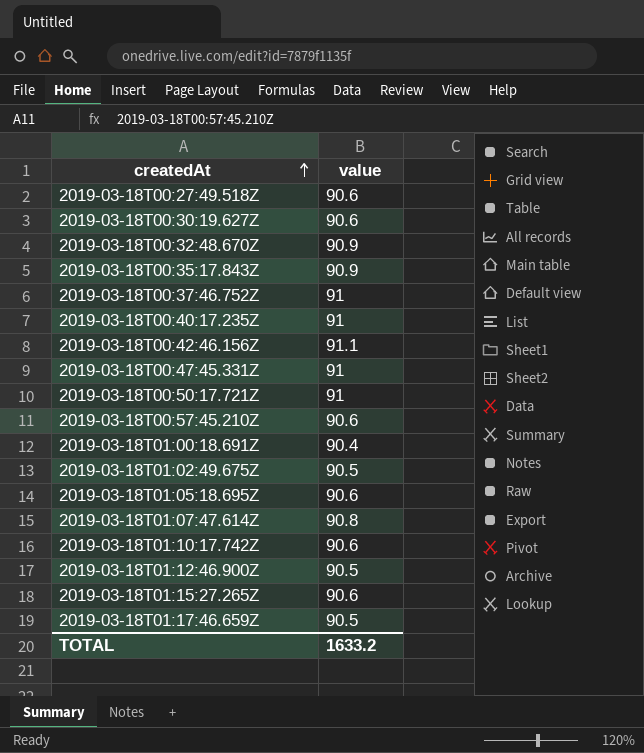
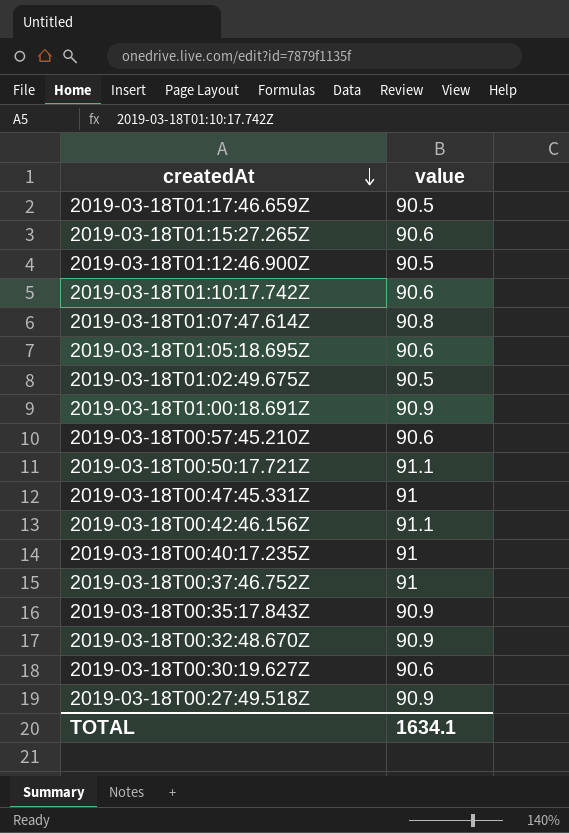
row order: createdAt ascending -> createdAt descending
2019-03-18T01:00:18.691Z | value: 90.4 -> 90.9
2019-03-18T00:50:17.721Z | value: 91 -> 91.1
2019-03-18T00:27:49.518Z | value: 90.6 -> 90.9
TOTAL | value: 1633.2 -> 1634.1

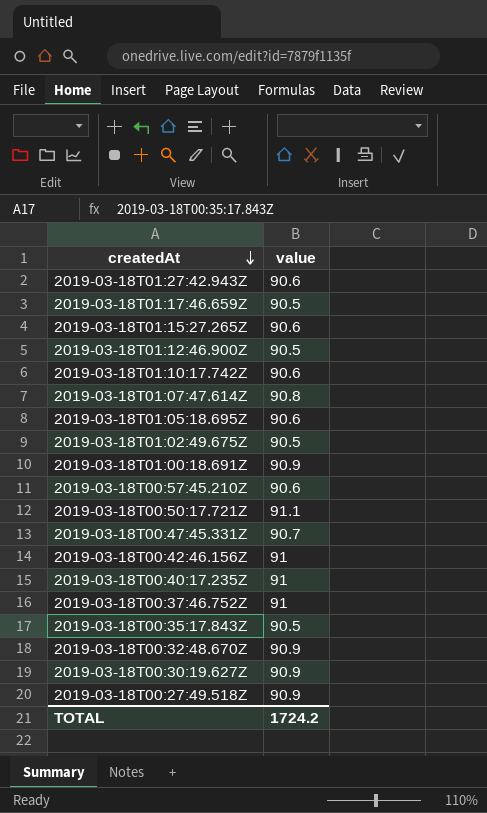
row 2019-03-18T01:27:42.943Z: none -> 90.6
2019-03-18T00:47:45.331Z | value: 91 -> 90.7
2019-03-18T00:42:46.156Z | value: 91.1 -> 91
2019-03-18T00:35:17.843Z | value: 90.9 -> 90.5
2019-03-18T00:30:19.627Z | value: 90.6 -> 90.9
TOTAL | value: 1634.1 -> 1724.2

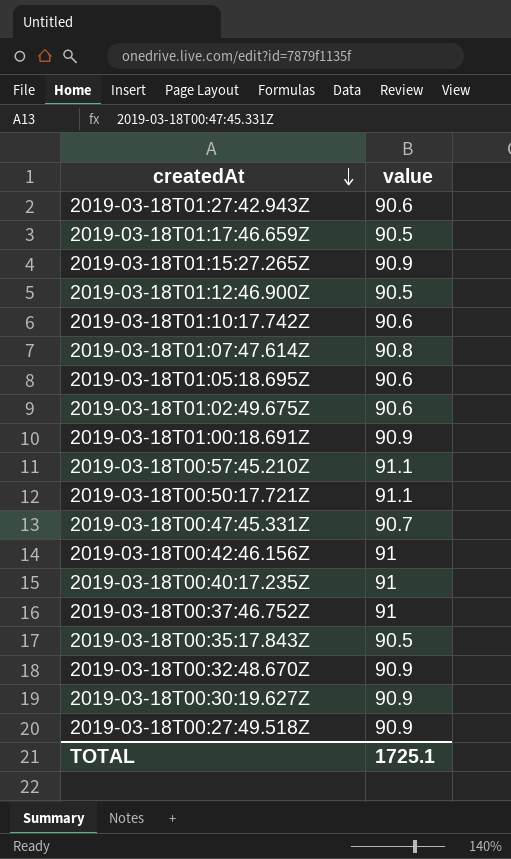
2019-03-18T01:15:27.265Z | value: 90.6 -> 90.9
2019-03-18T01:02:49.675Z | value: 90.5 -> 90.6
2019-03-18T00:57:45.210Z | value: 90.6 -> 91.1
TOTAL | value: 1724.2 -> 1725.1

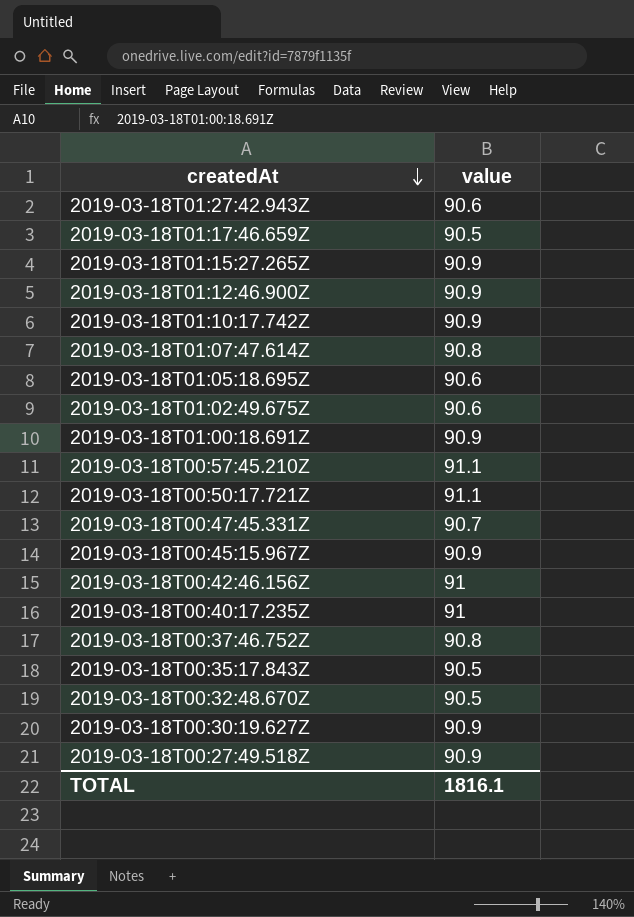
2019-03-18T01:12:46.900Z | value: 90.5 -> 90.9
2019-03-18T01:10:17.742Z | value: 90.6 -> 90.9
row 2019-03-18T00:45:15.967Z: none -> 90.9
2019-03-18T00:37:46.752Z | value: 91 -> 90.8
2019-03-18T00:32:48.670Z | value: 90.9 -> 90.5
TOTAL | value: 1725.1 -> 1816.1

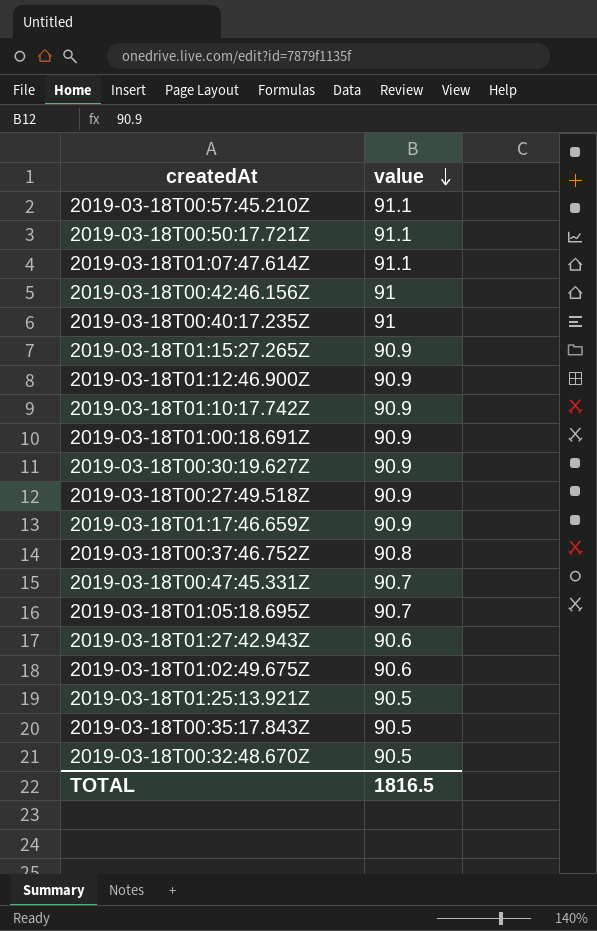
row order: createdAt descending -> value descending
row 2019-03-18T00:45:15.967Z: 90.9 -> none
2019-03-18T01:07:47.614Z | value: 90.8 -> 91.1
2019-03-18T01:17:46.659Z | value: 90.5 -> 90.9
2019-03-18T01:05:18.695Z | value: 90.6 -> 90.7
row 2019-03-18T01:25:13.921Z: none -> 90.5
TOTAL | value: 1816.1 -> 1816.5

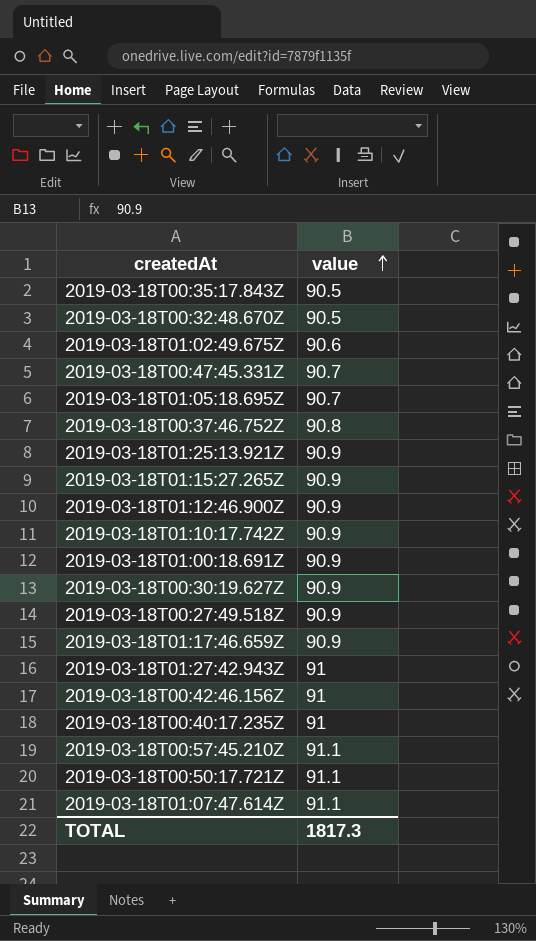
row order: value descending -> value ascending
2019-03-18T01:25:13.921Z | value: 90.5 -> 90.9
2019-03-18T01:27:42.943Z | value: 90.6 -> 91
TOTAL | value: 1816.5 -> 1817.3

